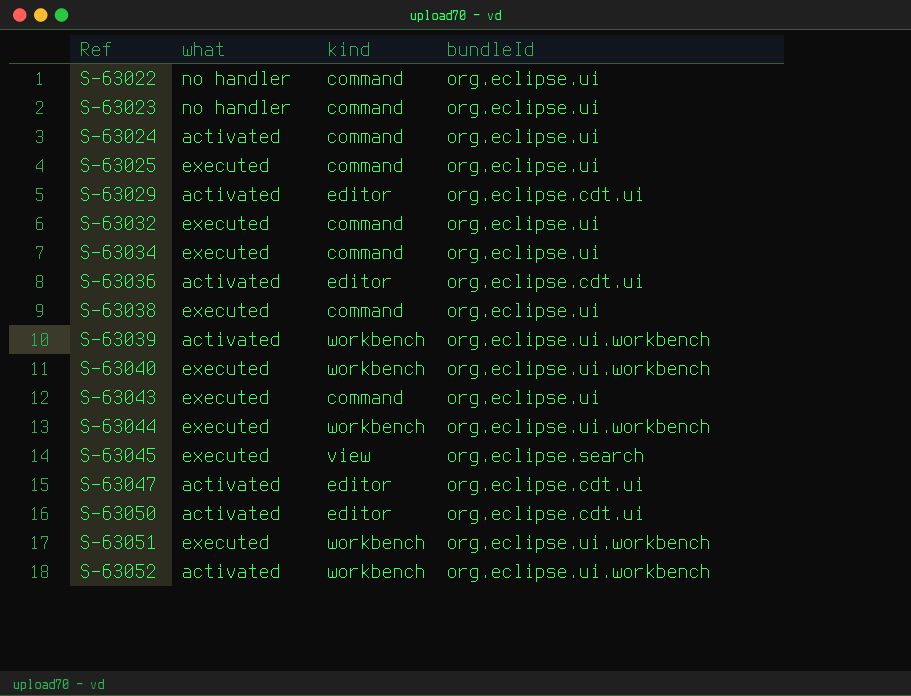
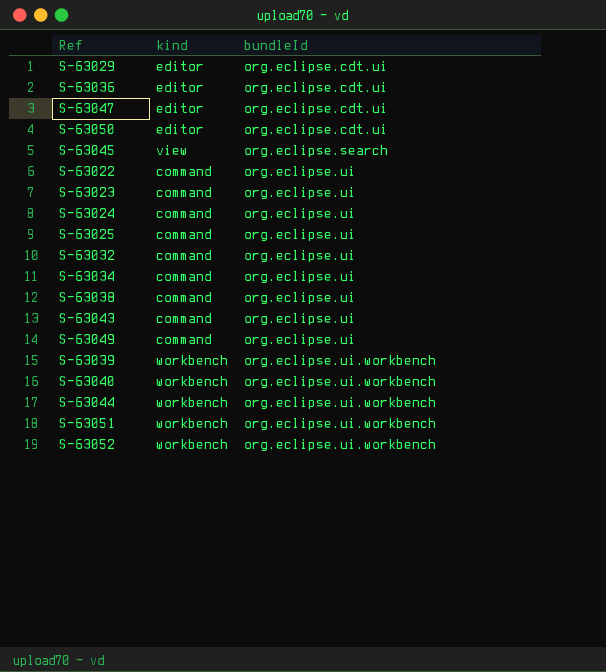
row order: Ref ascending -> bundleId ascending
column what | position: 2 -> none
row S-63049: none -> command | org.eclipse.ui

